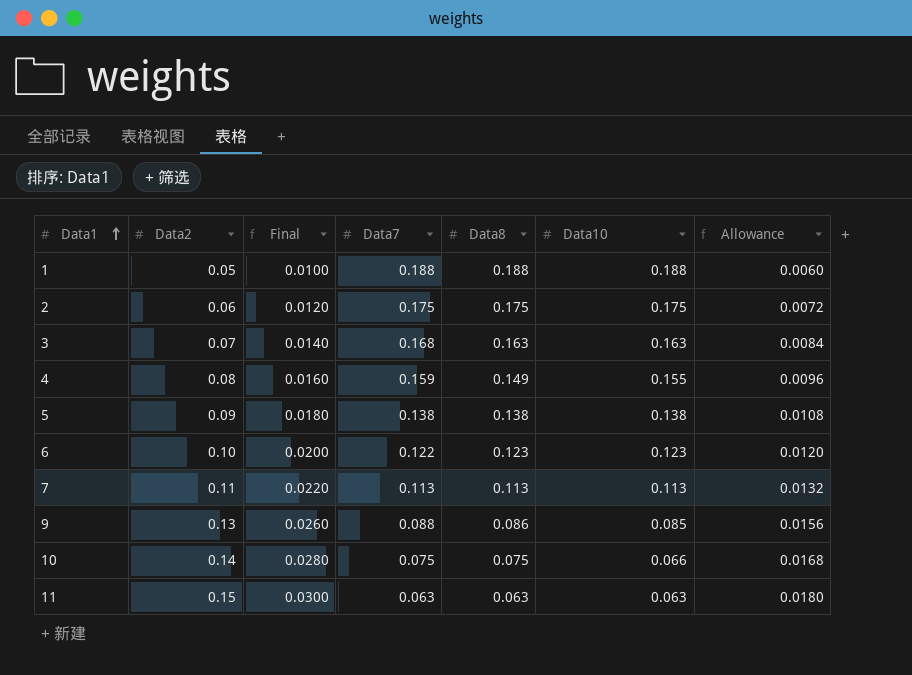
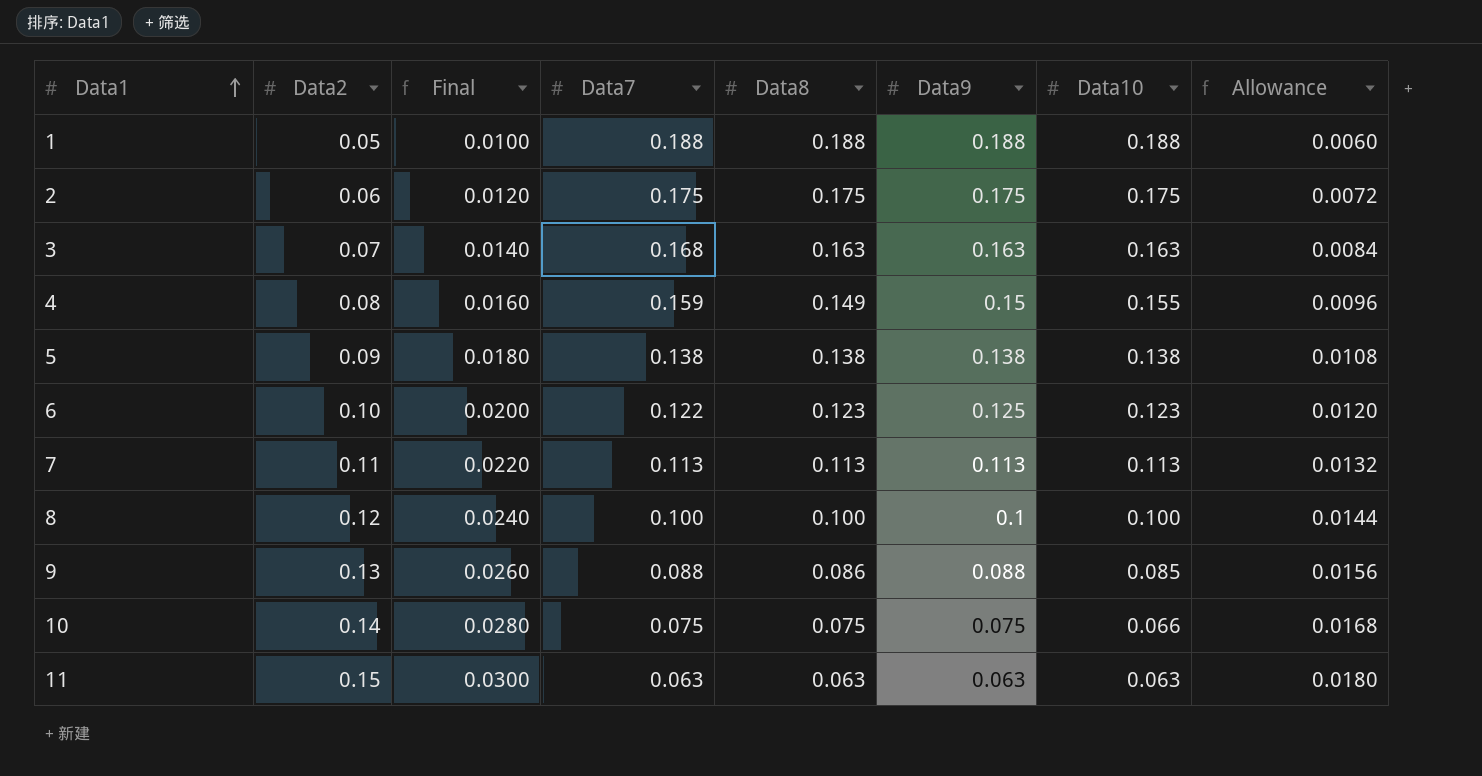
column Data9 | position: none -> 6
row 8: none -> 0.12 | 0.0240 | 0.100 | 0.100 | 0.1 | 0.100 | 0.0144

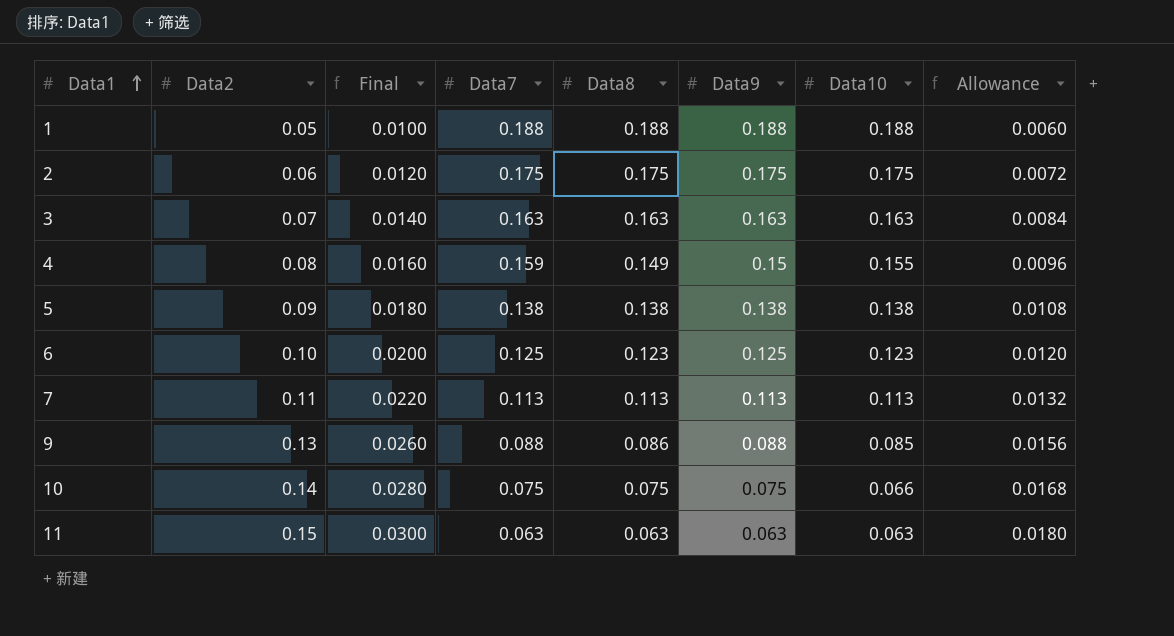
row 8: 0.12 | 0.0240 | 0.100 | 0.100 | 0.1 | 0.100 | 0.0144 -> none
3 | Data7: 0.168 -> 0.163
6 | Data7: 0.122 -> 0.125

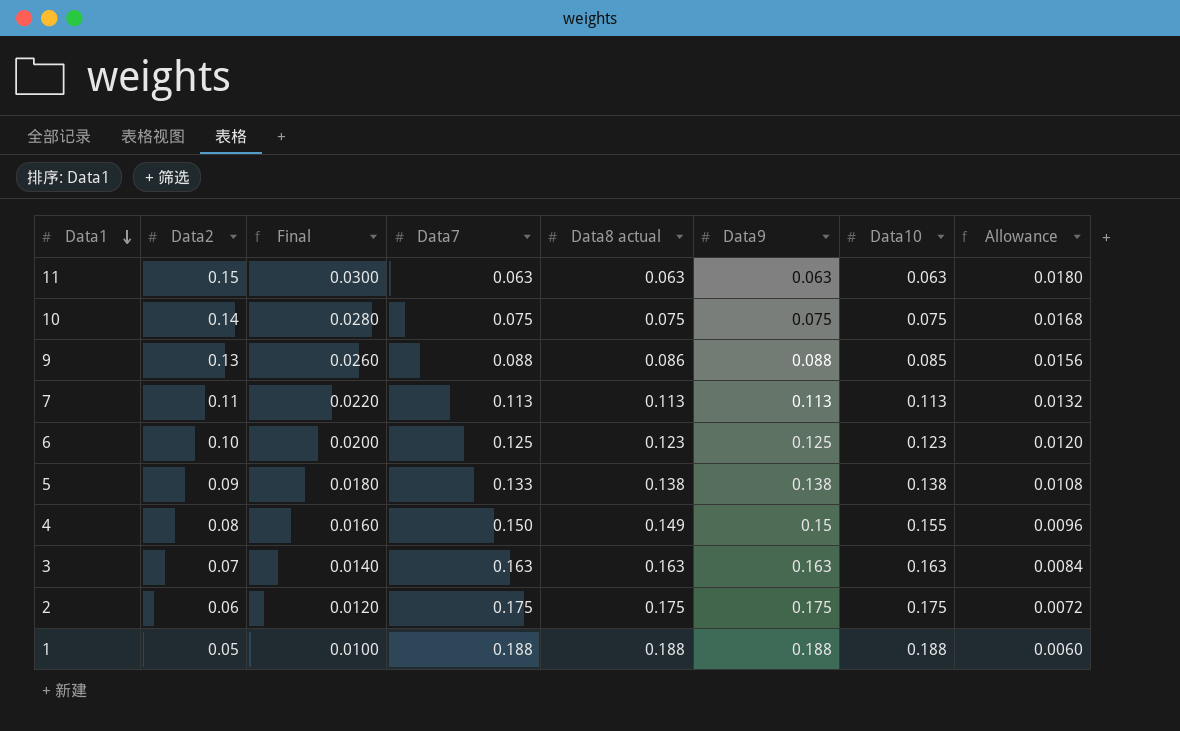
row order: Data1 ascending -> Data1 descending
column name: Data8 -> Data8 actual
10 | Data10: 0.066 -> 0.075
5 | Data7: 0.138 -> 0.133
4 | Data7: 0.159 -> 0.150

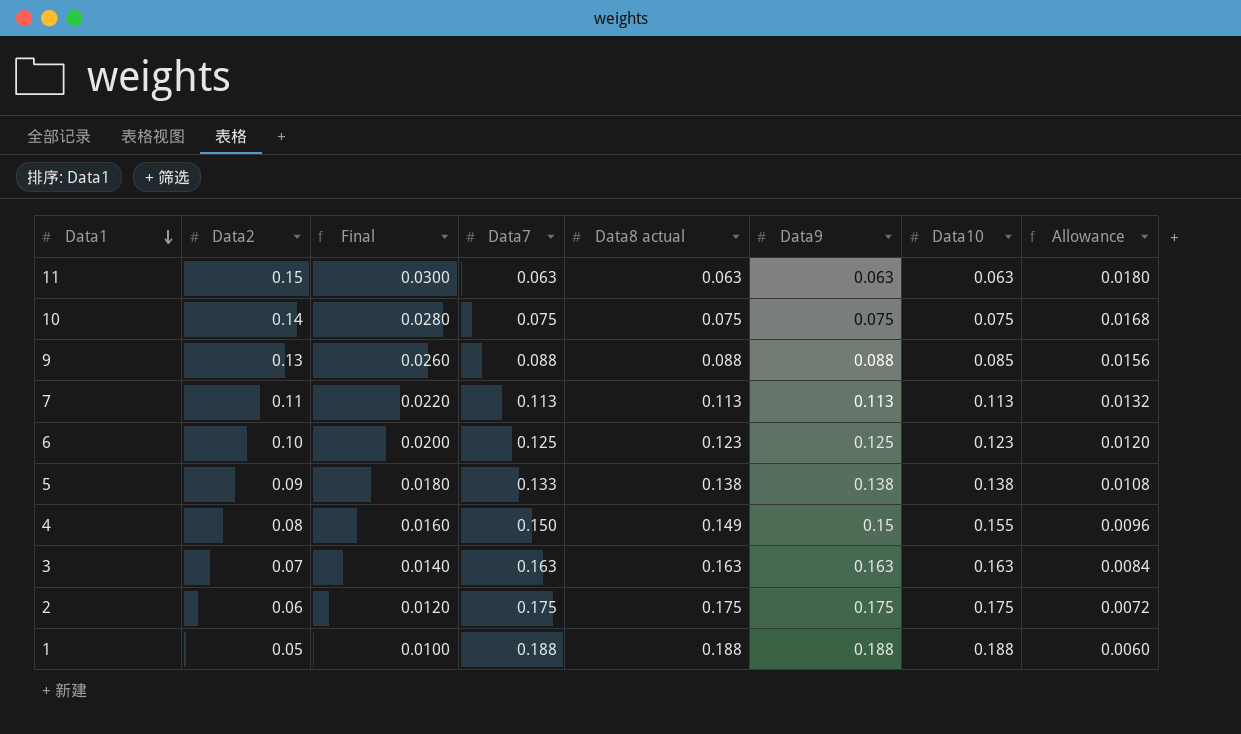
9 | Data8 actual: 0.086 -> 0.088

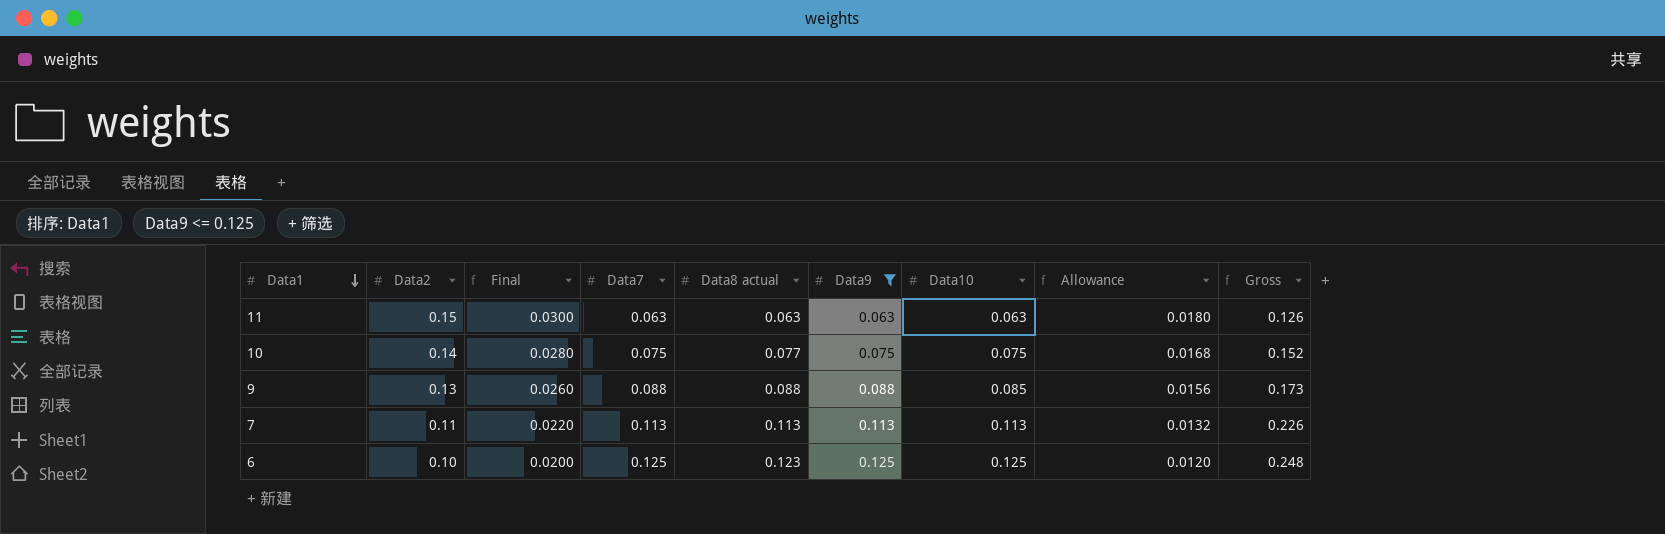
filter: none -> Data9 <= 0.125
column Gross | formula: none -> [Data8 actual] + [Data10]
10 | Data8 actual: 0.075 -> 0.077
6 | Data10: 0.123 -> 0.125

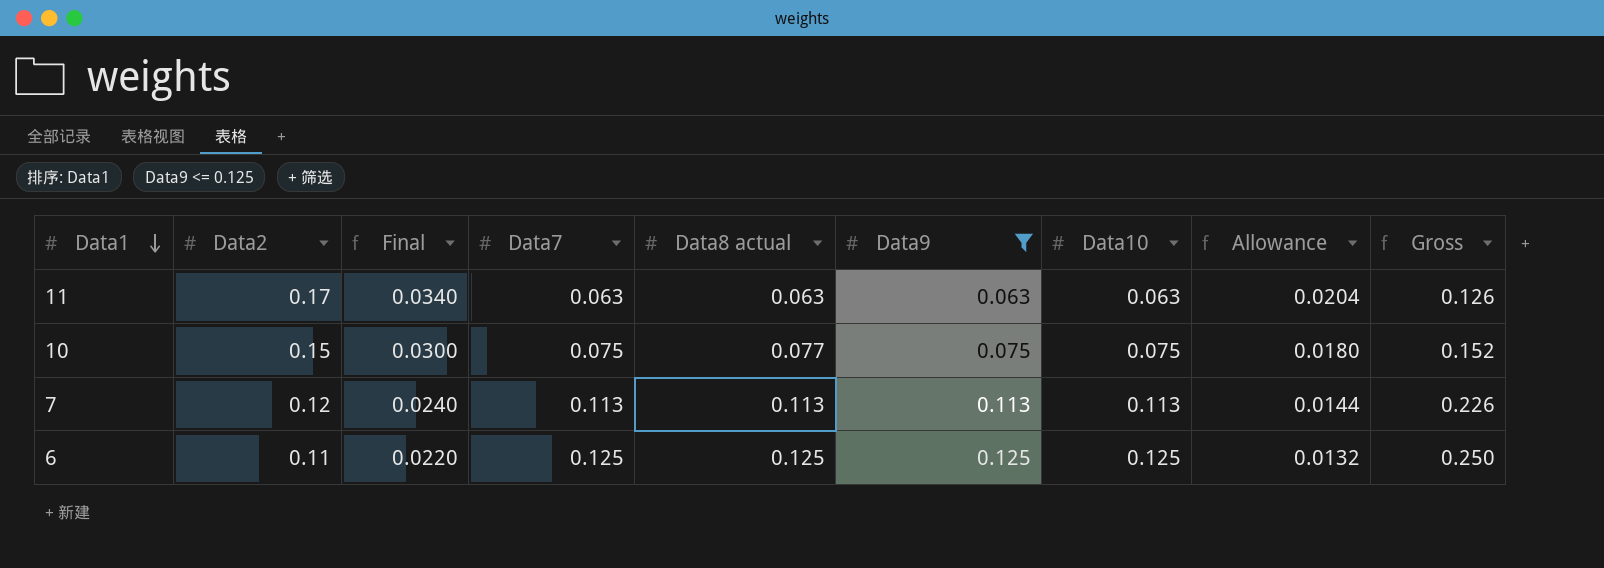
row 9: 0.13 | 0.0260 | 0.088 | 0.088 | 0.088 | 0.085 | 0.0156 | 0.173 -> none
11 | Data2: 0.15 -> 0.17
11 | Final: 0.0300 -> 0.0340
11 | Allowance: 0.0180 -> 0.0204
10 | Data2: 0.14 -> 0.15
10 | Final: 0.0280 -> 0.0300
10 | Allowance: 0.0168 -> 0.0180
7 | Data2: 0.11 -> 0.12
7 | Final: 0.0220 -> 0.0240
7 | Allowance: 0.0132 -> 0.0144
6 | Data2: 0.10 -> 0.11
6 | Final: 0.0200 -> 0.0220
6 | Data8 actual: 0.123 -> 0.125
6 | Allowance: 0.0120 -> 0.0132
6 | Gross: 0.248 -> 0.250

